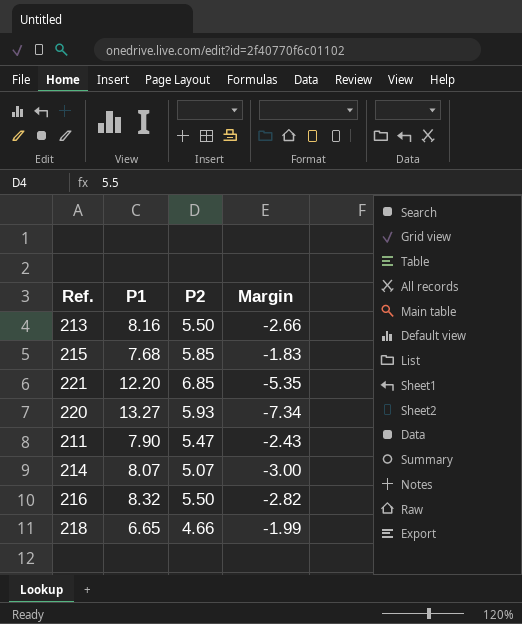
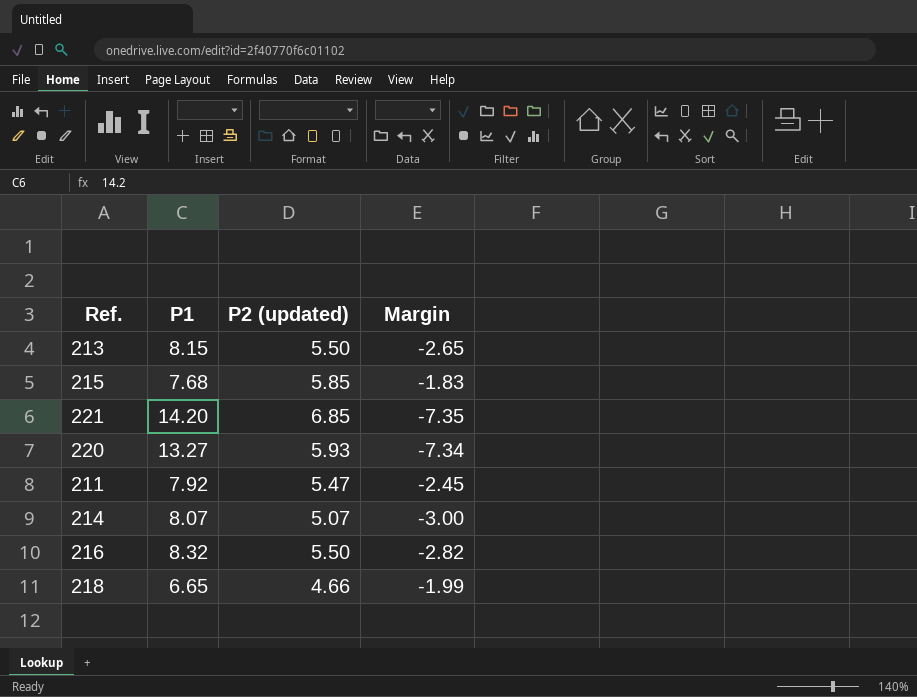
column name: P2 -> P2 (updated)
213 | P1: 8.16 -> 8.15
213 | Margin: -2.66 -> -2.65
221 | P1: 12.20 -> 14.20
221 | Margin: -5.35 -> -7.35
211 | P1: 7.90 -> 7.92
211 | Margin: -2.43 -> -2.45

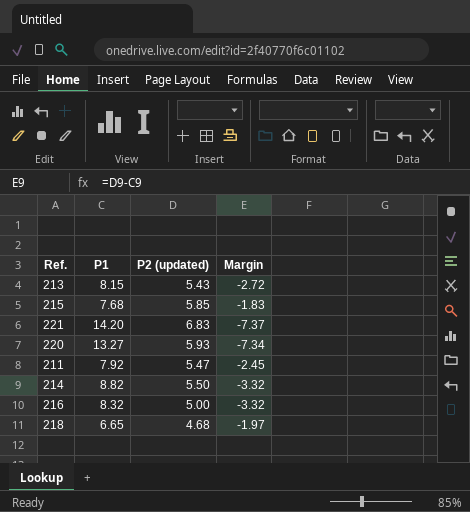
213 | P2 (updated): 5.50 -> 5.43
213 | Margin: -2.65 -> -2.72
221 | P2 (updated): 6.85 -> 6.83
221 | Margin: -7.35 -> -7.37
214 | P1: 8.07 -> 8.82
214 | P2 (updated): 5.07 -> 5.50
214 | Margin: -3.00 -> -3.32
216 | P2 (updated): 5.50 -> 5.00
216 | Margin: -2.82 -> -3.32
218 | P2 (updated): 4.66 -> 4.68
218 | Margin: -1.99 -> -1.97

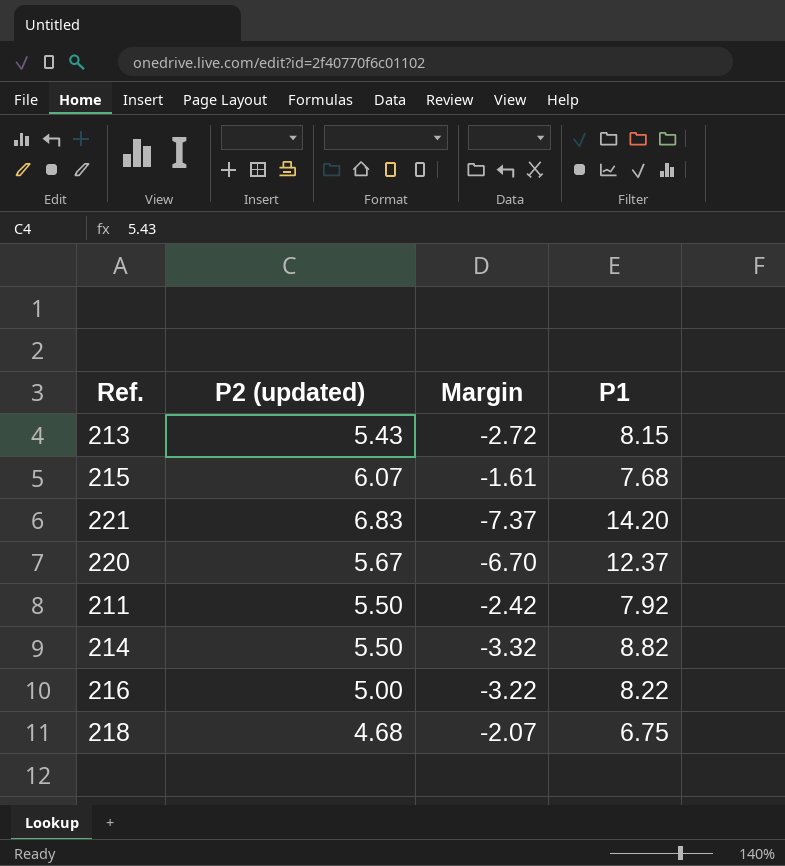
column P1 | position: 2 -> 4
215 | P2 (updated): 5.85 -> 6.07
215 | Margin: -1.83 -> -1.61
220 | P2 (updated): 5.93 -> 5.67
220 | Margin: -7.34 -> -6.70
220 | P1: 13.27 -> 12.37
211 | P2 (updated): 5.47 -> 5.50
211 | Margin: -2.45 -> -2.42
216 | Margin: -3.32 -> -3.22
216 | P1: 8.32 -> 8.22
218 | Margin: -1.97 -> -2.07
218 | P1: 6.65 -> 6.75

